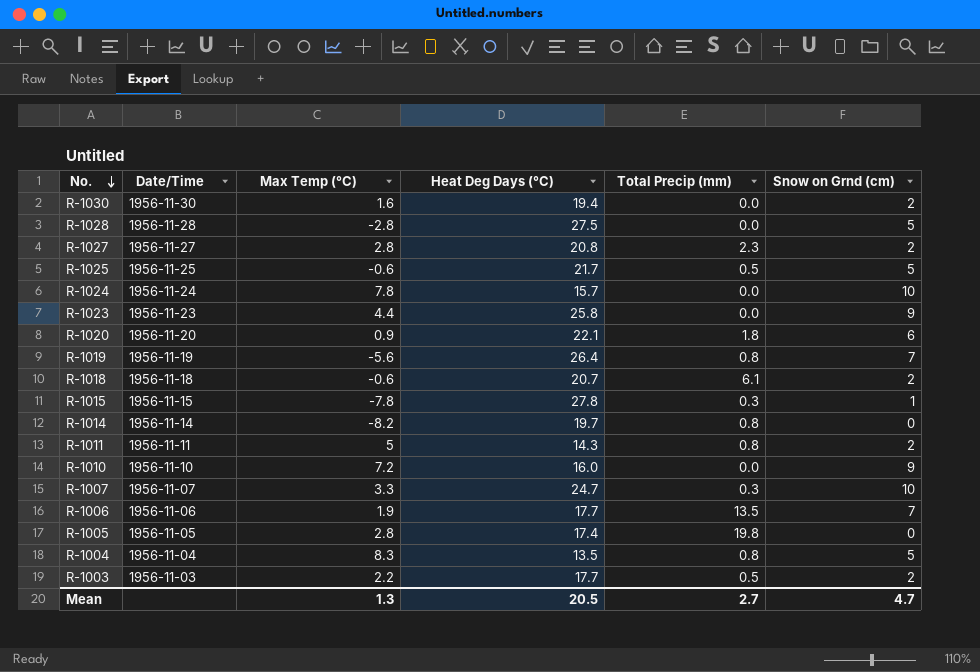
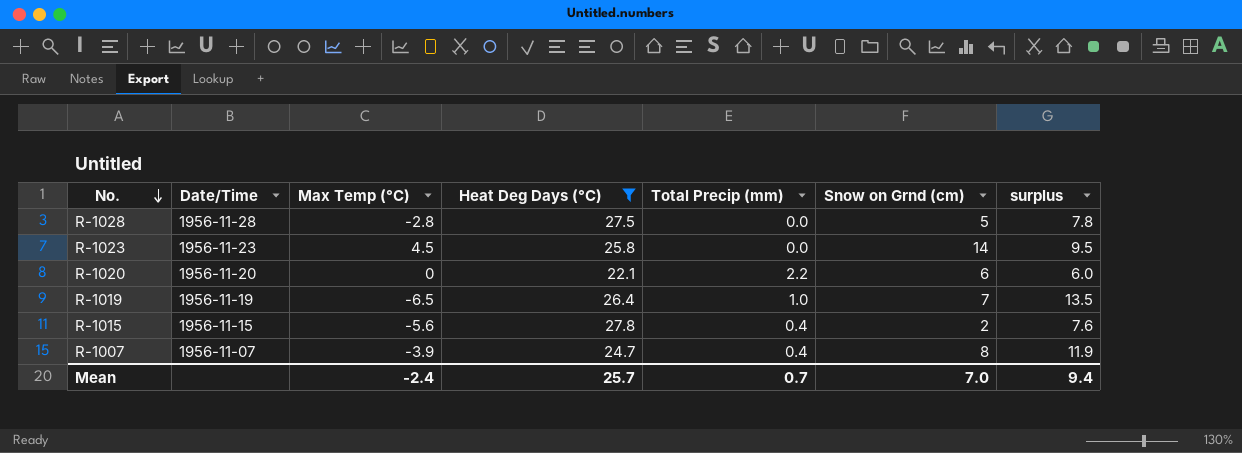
filter: none -> Heat Deg Days (°C) >= 22.1
column surplus | formula: none -> [Snow on Grnd (cm)] - [Max Temp (°C)]
R-1023 | Max Temp (°C): 4.4 -> 4.5
R-1023 | Snow on Grnd (cm): 9 -> 14
R-1020 | Max Temp (°C): 0.9 -> 0
R-1020 | Total Precip (mm): 1.8 -> 2.2
R-1019 | Max Temp (°C): -5.6 -> -6.5
R-1019 | Total Precip (mm): 0.8 -> 1.0
R-1015 | Max Temp (°C): -7.8 -> -5.6
R-1015 | Total Precip (mm): 0.3 -> 0.4
R-1015 | Snow on Grnd (cm): 1 -> 2
R-1007 | Max Temp (°C): 3.3 -> -3.9
R-1007 | Total Precip (mm): 0.3 -> 0.4
R-1007 | Snow on Grnd (cm): 10 -> 8
Mean | Max Temp (°C): 1.3 -> -2.4
Mean | Heat Deg Days (°C): 20.5 -> 25.7
Mean | Total Precip (mm): 2.7 -> 0.7
Mean | Snow on Grnd (cm): 4.7 -> 7.0

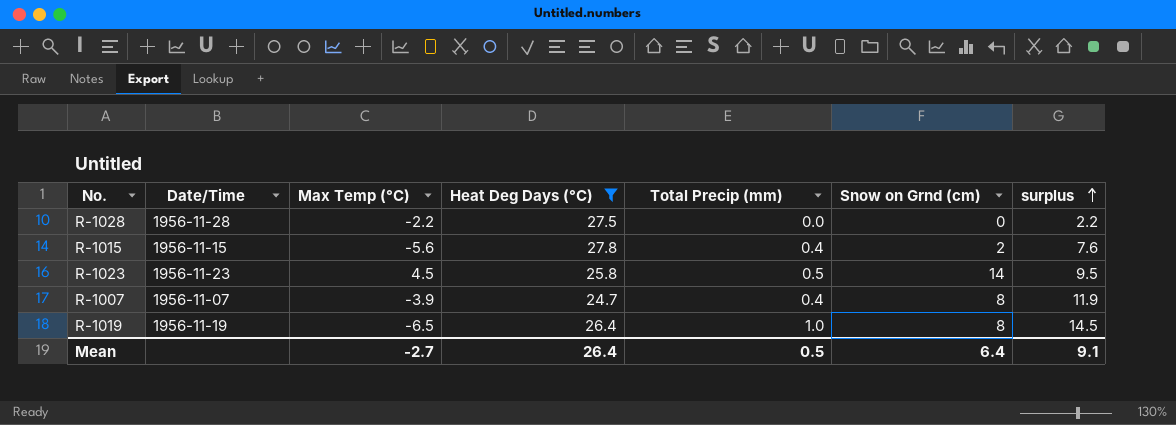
row order: No. descending -> surplus ascending
row R-1020: 1956-11-20 | 0 | 22.1 | 2.2 | 6 | 6.0 -> none
R-1028 | Max Temp (°C): -2.8 -> -2.2
R-1028 | Snow on Grnd (cm): 5 -> 0
R-1028 | surplus: 7.8 -> 2.2
R-1023 | Total Precip (mm): 0.0 -> 0.5
R-1019 | Snow on Grnd (cm): 7 -> 8
R-1019 | surplus: 13.5 -> 14.5
Mean | Max Temp (°C): -2.4 -> -2.7
Mean | Heat Deg Days (°C): 25.7 -> 26.4
Mean | Total Precip (mm): 0.7 -> 0.5
Mean | Snow on Grnd (cm): 7.0 -> 6.4
Mean | surplus: 9.4 -> 9.1

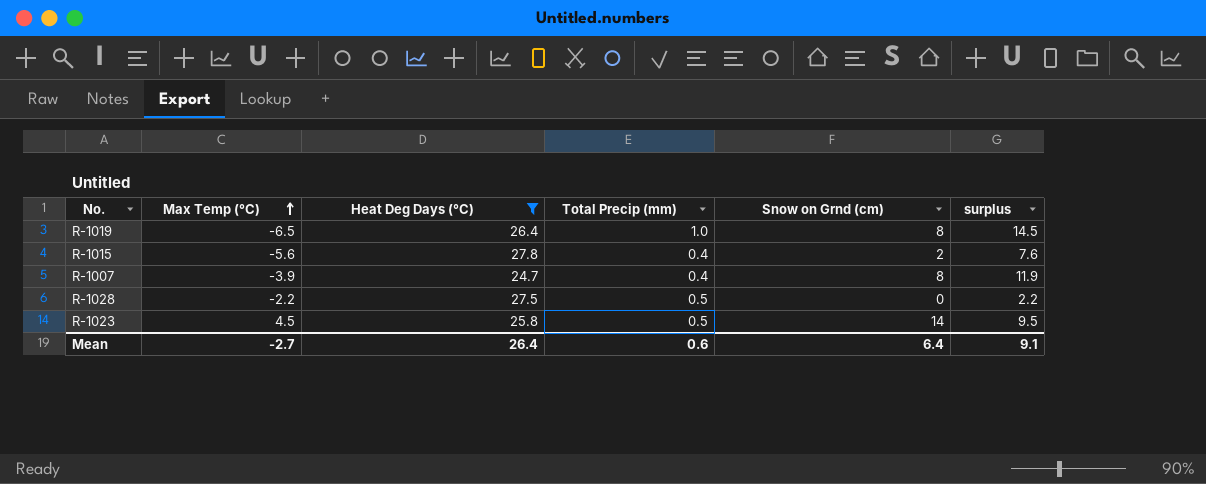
row order: surplus ascending -> Max Temp (°C) ascending
column Date/Time | position: 2 -> none
R-1028 | Total Precip (mm): 0.0 -> 0.5
Mean | Total Precip (mm): 0.5 -> 0.6

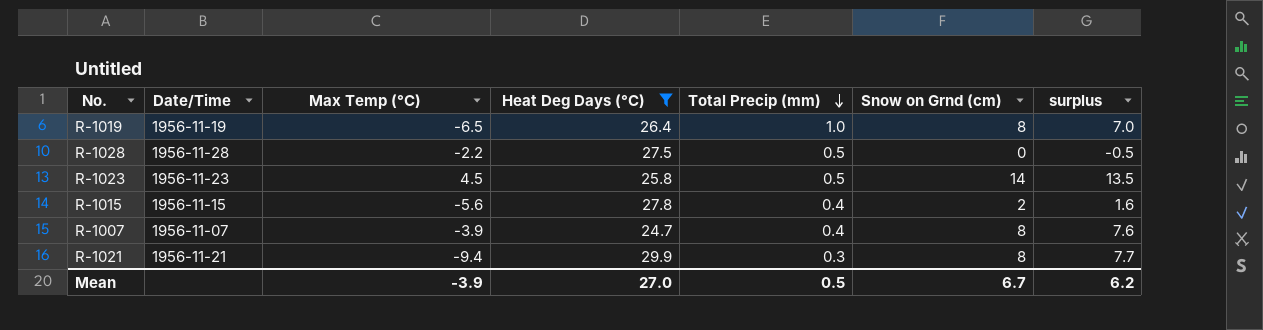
row order: Max Temp (°C) ascending -> Total Precip (mm) descending
column Date/Time | position: none -> 2
column surplus | formula: [Snow on Grnd (cm)] - [Max Temp (°C)] -> [Snow on Grnd (cm)] - [Total Precip (mm)]
row R-1021: none -> 1956-11-21 | -9.4 | 29.9 | 0.3 | 8 | 7.7
Mean | Max Temp (°C): -2.7 -> -3.9
Mean | Heat Deg Days (°C): 26.4 -> 27.0
Mean | Total Precip (mm): 0.6 -> 0.5
Mean | Snow on Grnd (cm): 6.4 -> 6.7
Mean | surplus: 9.1 -> 6.2

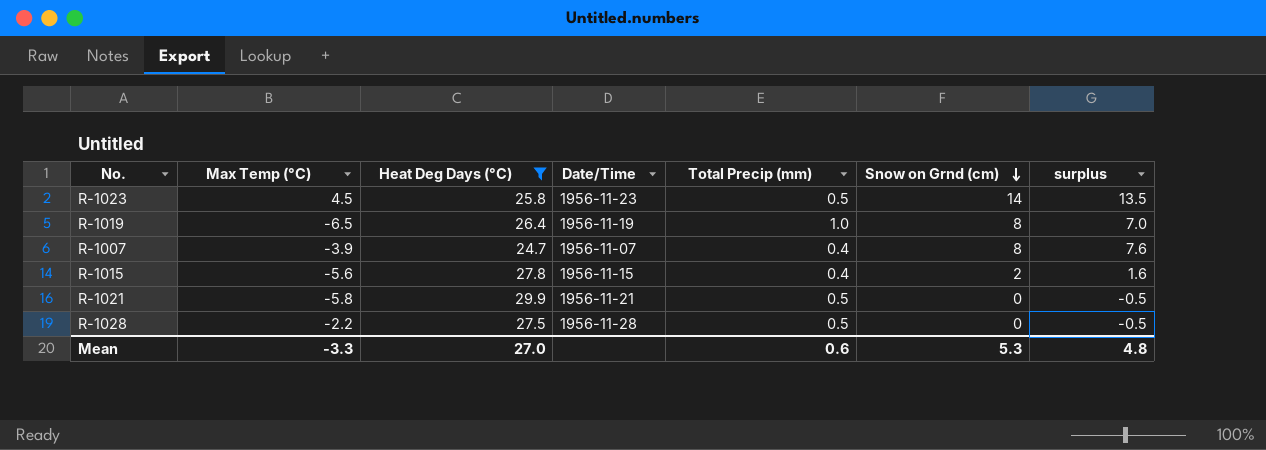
row order: Total Precip (mm) descending -> Snow on Grnd (cm) descending
column Date/Time | position: 2 -> 4
R-1021 | Max Temp (°C): -9.4 -> -5.8
R-1021 | Total Precip (mm): 0.3 -> 0.5
R-1021 | Snow on Grnd (cm): 8 -> 0
R-1021 | surplus: 7.7 -> -0.5
Mean | Max Temp (°C): -3.9 -> -3.3
Mean | Total Precip (mm): 0.5 -> 0.6
Mean | Snow on Grnd (cm): 6.7 -> 5.3
Mean | surplus: 6.2 -> 4.8

